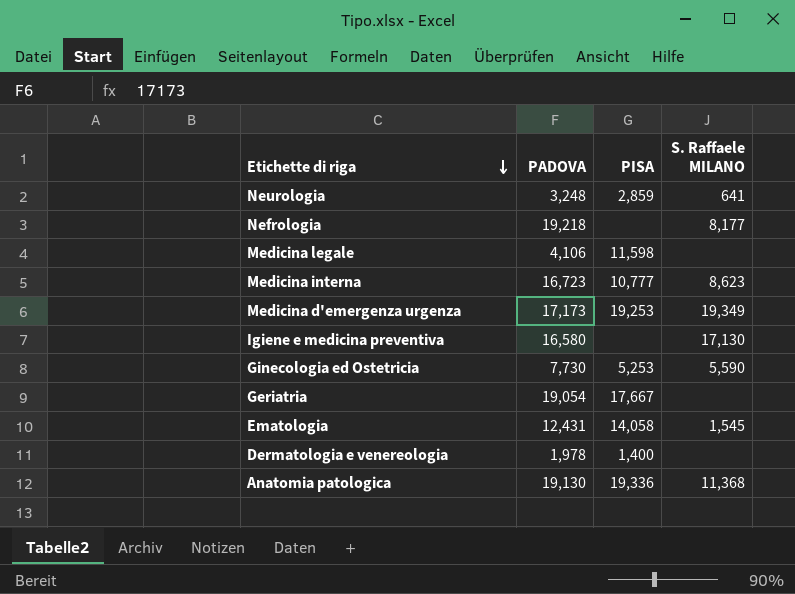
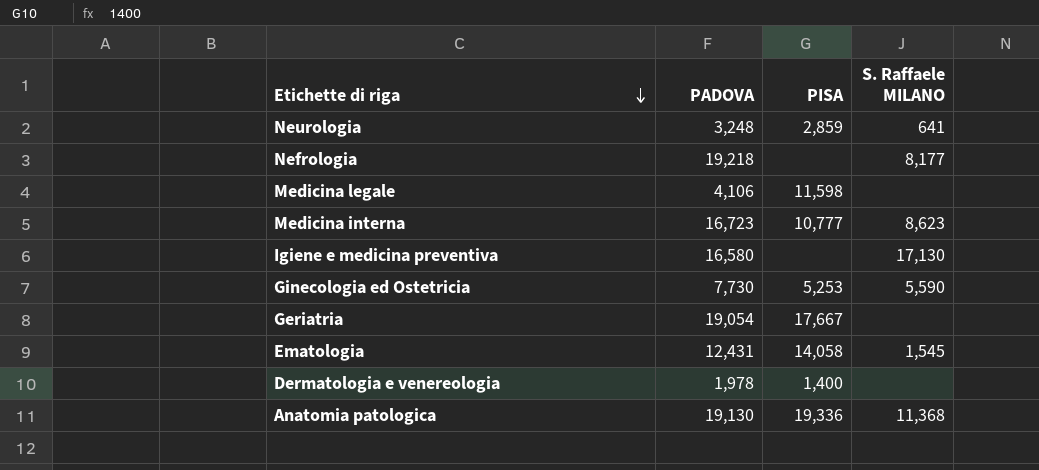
row Medicina d'emergenza urgenza: 17,173 | 19,253 | 19,349 -> none

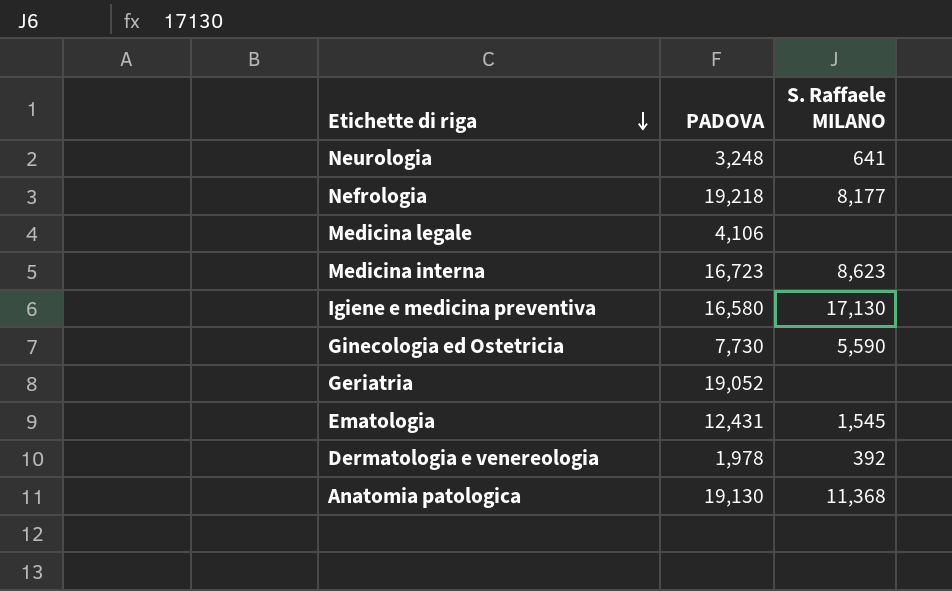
column PISA | position: 3 -> none
Geriatria | PADOVA: 19,054 -> 19,052
Dermatologia e venereologia | S. Raffaele MILANO: none -> 392

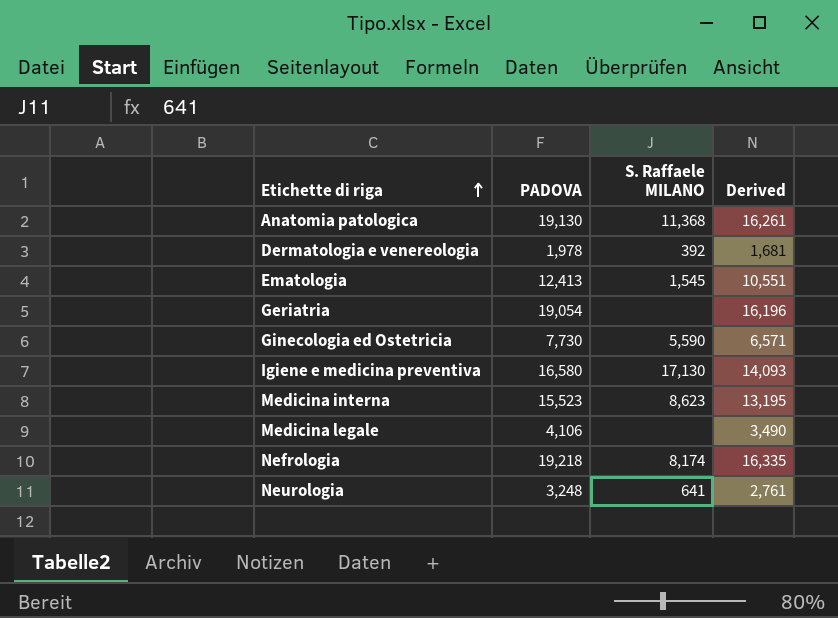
row order: Etichette di riga descending -> Etichette di riga ascending
column Derived | formula: none -> [PADOVA] * 0.85
Ematologia | PADOVA: 12,431 -> 12,413
Geriatria | PADOVA: 19,052 -> 19,054
Medicina interna | PADOVA: 16,723 -> 15,523
Nefrologia | S. Raffaele MILANO: 8,177 -> 8,174

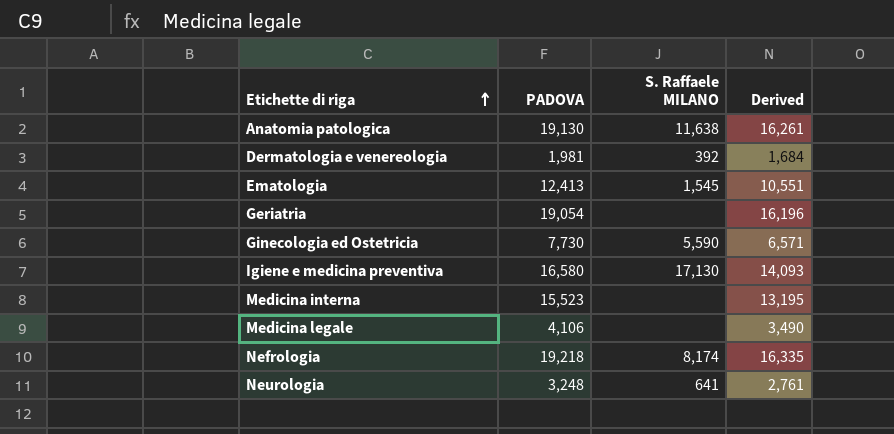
Anatomia patologica | S. Raffaele MILANO: 11,368 -> 11,638
Dermatologia e venereologia | PADOVA: 1,978 -> 1,981
Dermatologia e venereologia | Derived: 1,681 -> 1,684
Medicina interna | S. Raffaele MILANO: 8,623 -> none

